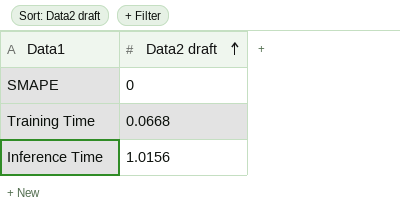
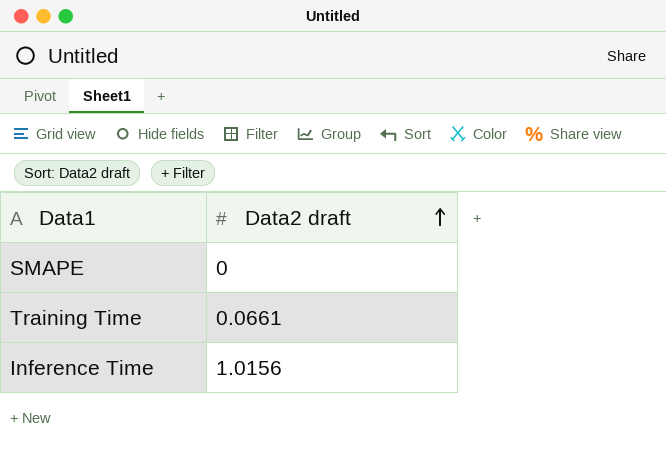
Training Time | Data2 draft: 0.0668 -> 0.0661

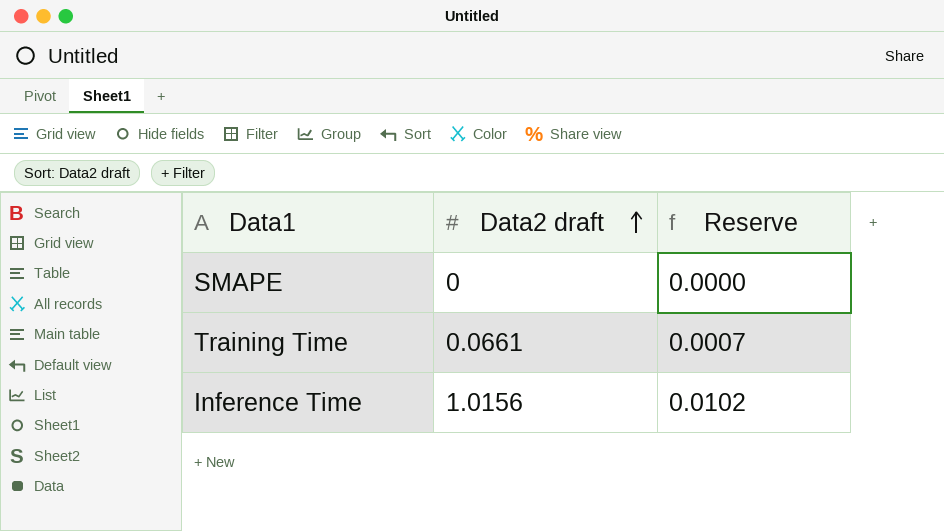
column Reserve | formula: none -> [Data2 draft] * 0.01

